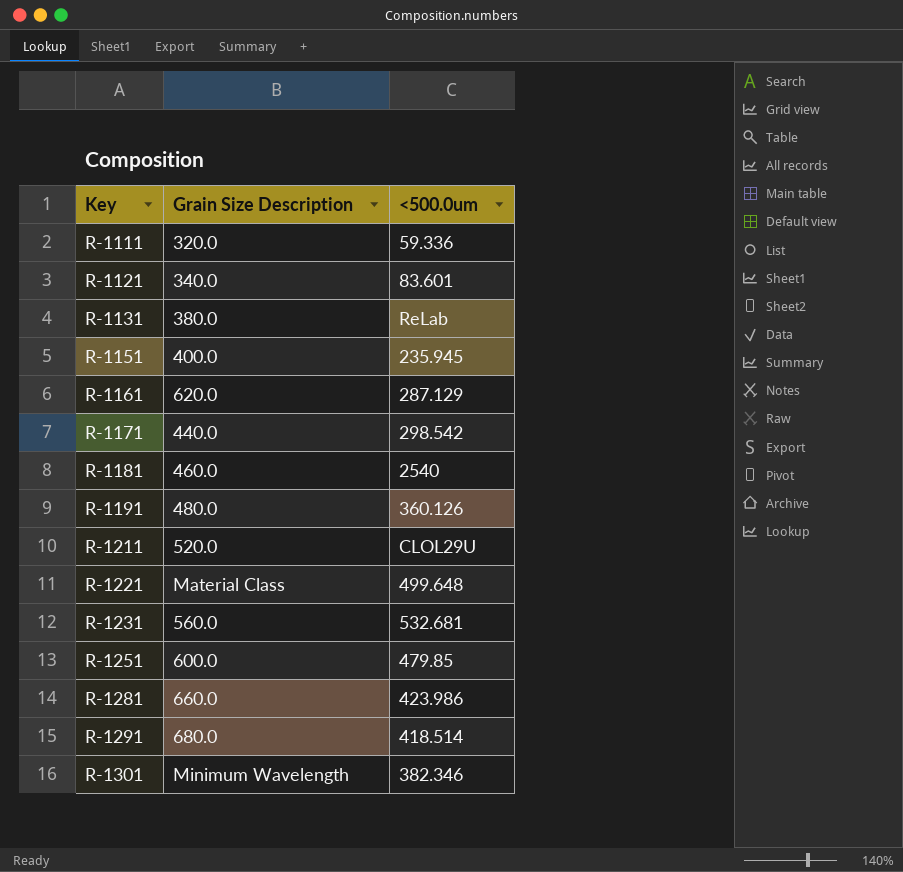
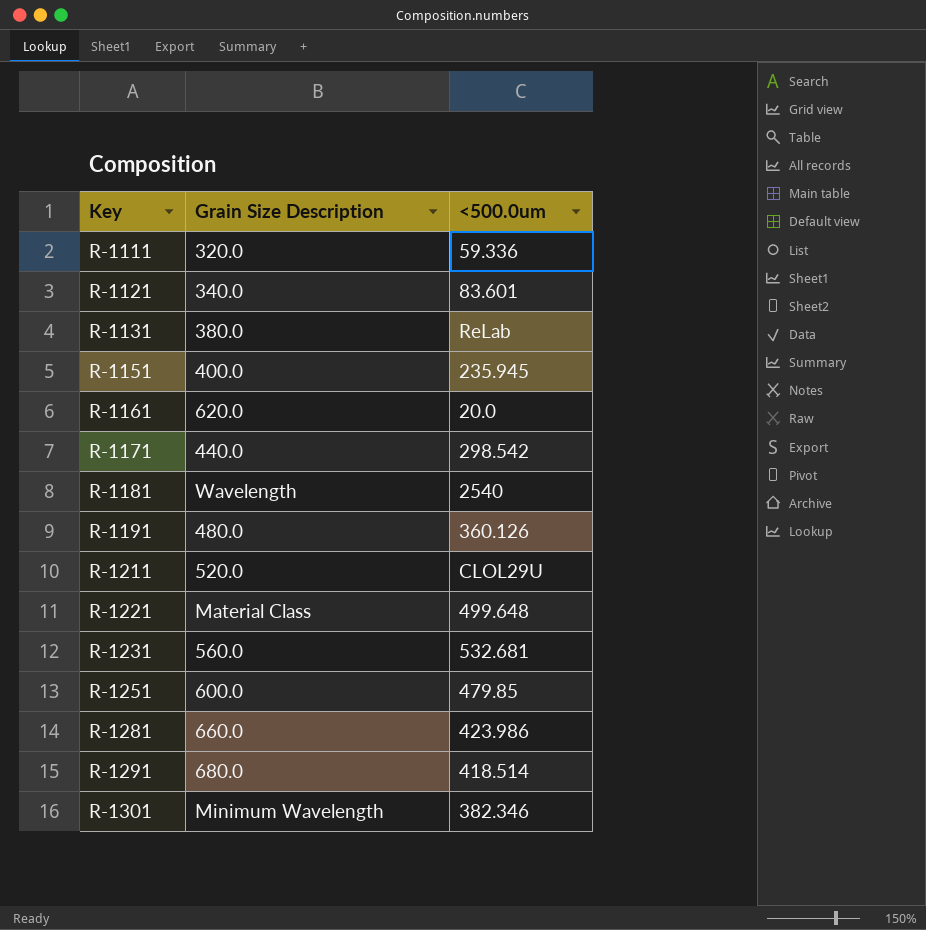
R-1161 | <500.0um: 287.129 -> 20.0
R-1181 | Grain Size Description: 460.0 -> Wavelength

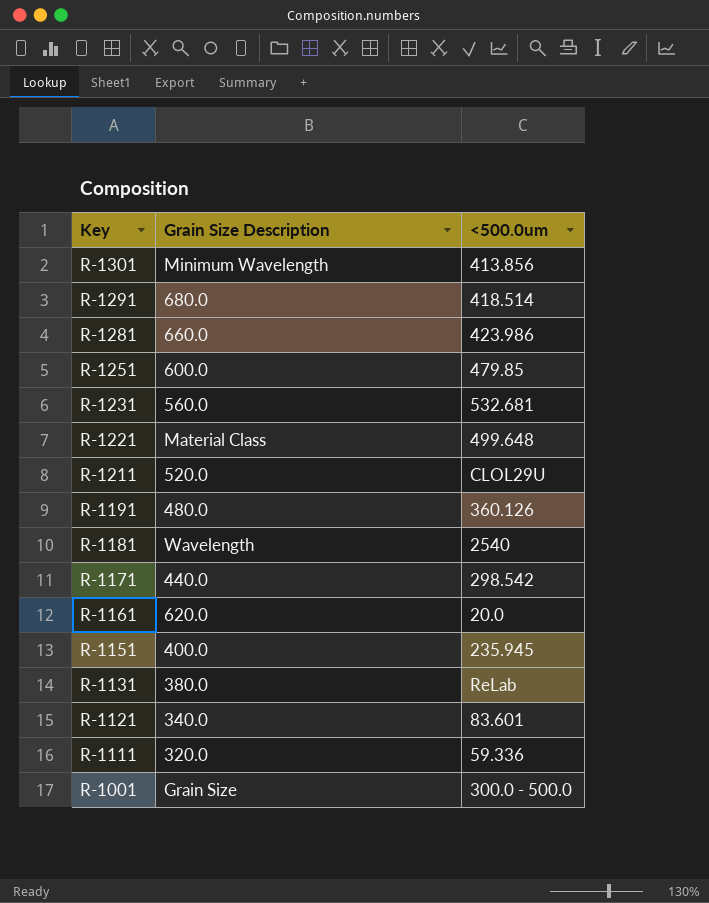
row order: Key ascending -> Key descending
R-1301 | <500.0um: 382.346 -> 413.856
row R-1001: none -> Grain Size | 300.0 - 500.0

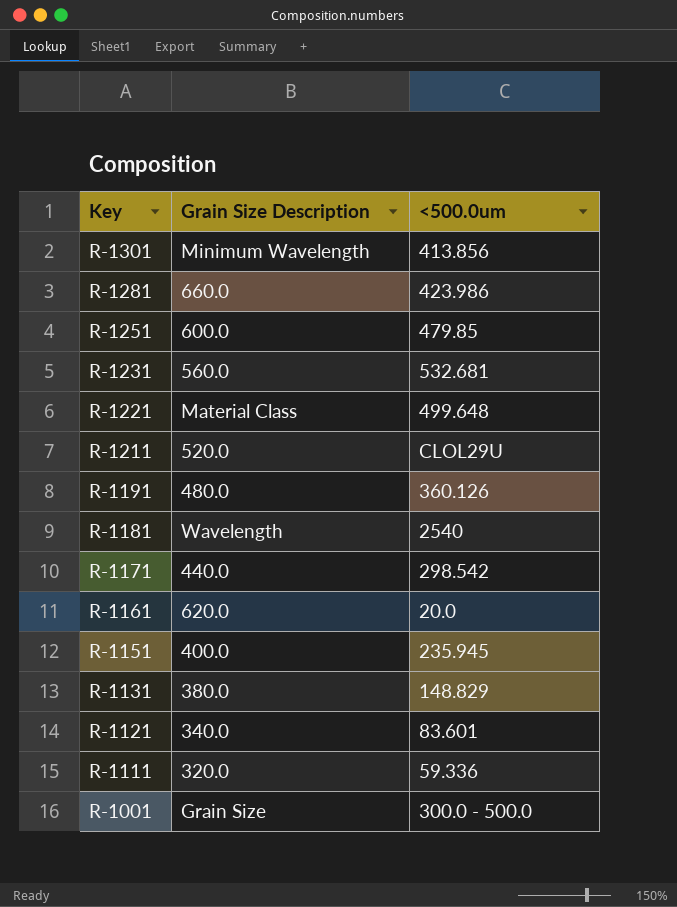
row R-1291: 680.0 | 418.514 -> none
R-1131 | <500.0um: ReLab -> 148.829

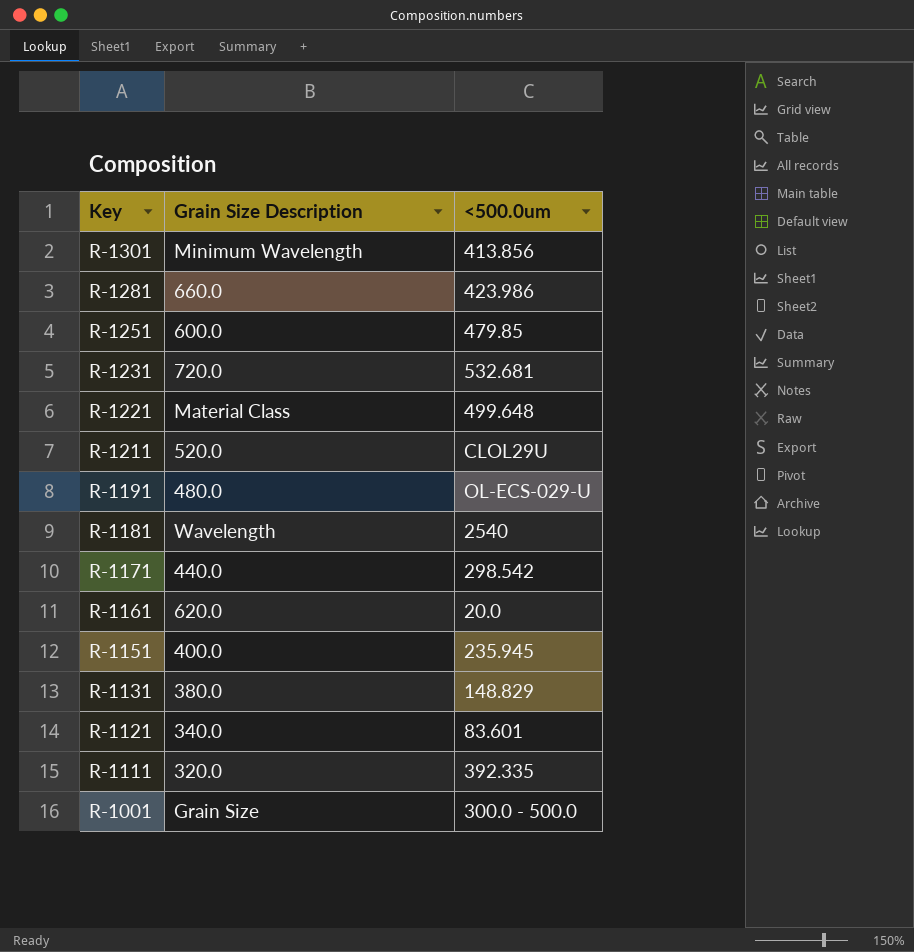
R-1231 | Grain Size Description: 560.0 -> 720.0
R-1191 | <500.0um: 360.126 -> OL-ECS-029-U
R-1111 | <500.0um: 59.336 -> 392.335

